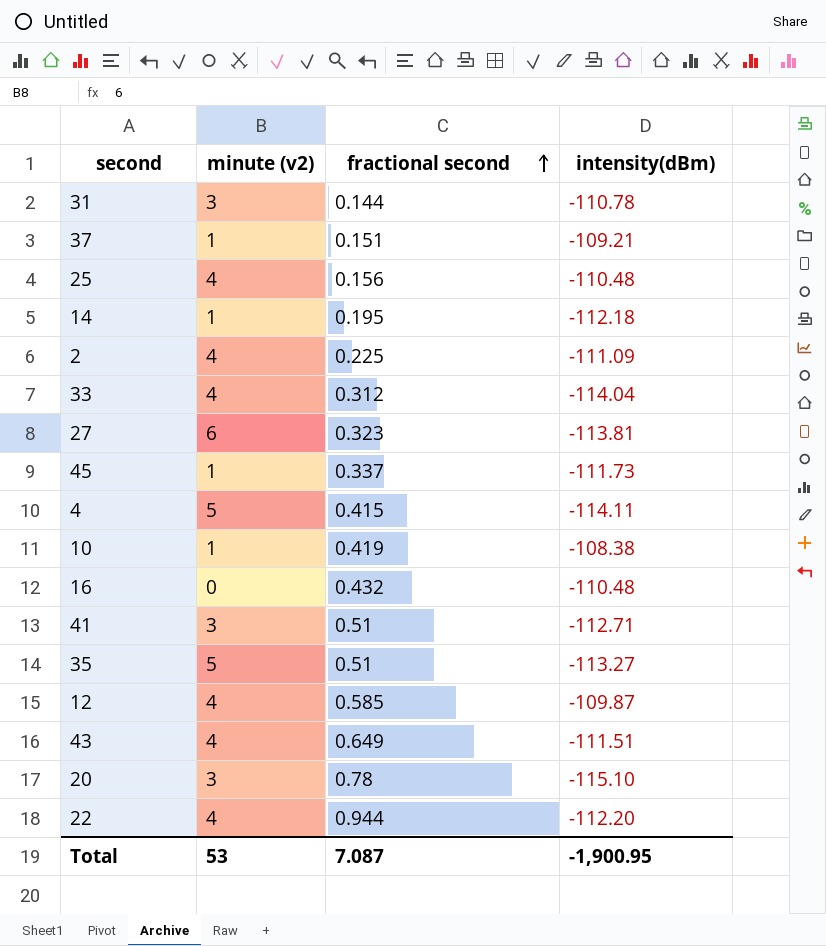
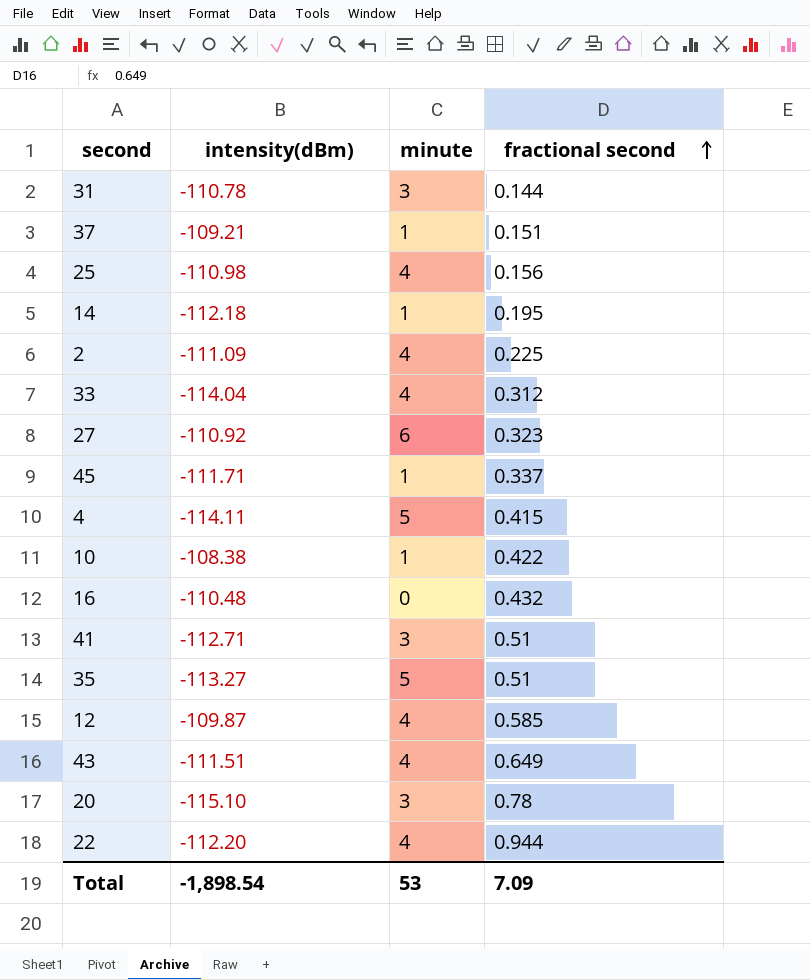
column intensity(dBm) | position: 4 -> 2
column name: minute (v2) -> minute
25 | intensity(dBm): -110.48 -> -110.98
27 | intensity(dBm): -113.81 -> -110.92
45 | intensity(dBm): -111.73 -> -111.71
10 | fractional second: 0.419 -> 0.422
Total | intensity(dBm): -1,900.95 -> -1,898.54
Total | fractional second: 7.087 -> 7.09

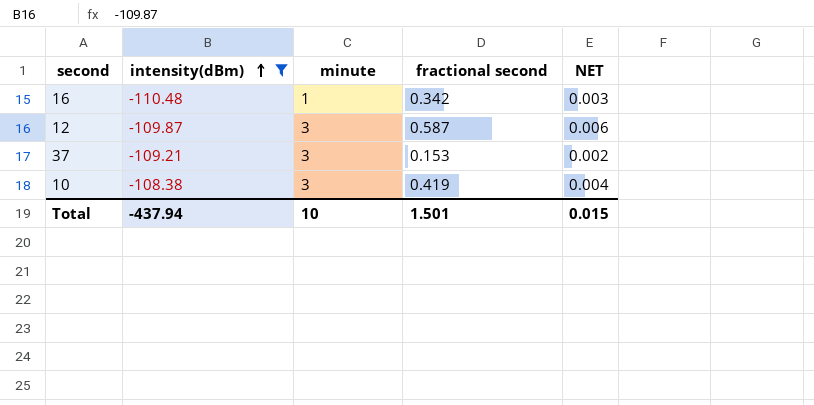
filter: none -> intensity(dBm) >= -110.48
row order: fractional second ascending -> intensity(dBm) ascending
column NET | formula: none -> [fractional second] * 0.01
16 | minute: 0 -> 1
16 | fractional second: 0.432 -> 0.342
12 | minute: 4 -> 3
12 | fractional second: 0.585 -> 0.587
37 | minute: 1 -> 3
37 | fractional second: 0.151 -> 0.153
10 | minute: 1 -> 3
10 | fractional second: 0.422 -> 0.419
Total | intensity(dBm): -1,898.54 -> -437.94
Total | minute: 53 -> 10
Total | fractional second: 7.09 -> 1.501

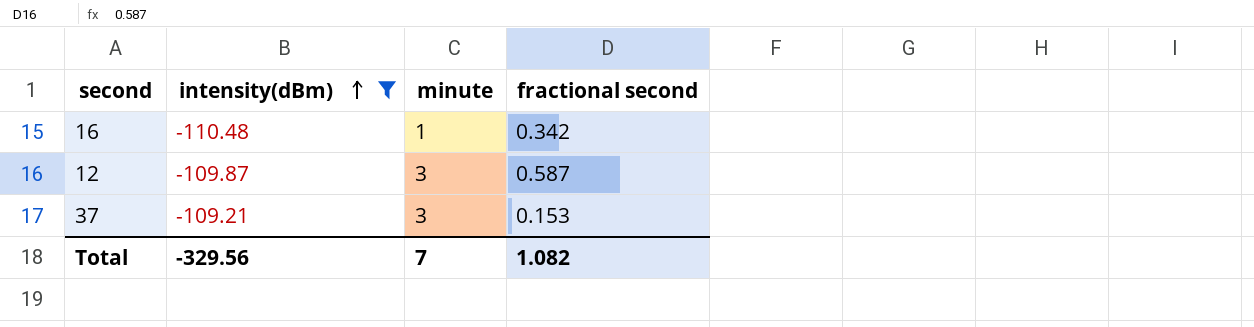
column NET | formula: [fractional second] * 0.01 -> none
row 10: -108.38 | 3 | 0.419 | 0.004 -> none
Total | intensity(dBm): -437.94 -> -329.56
Total | minute: 10 -> 7
Total | fractional second: 1.501 -> 1.082

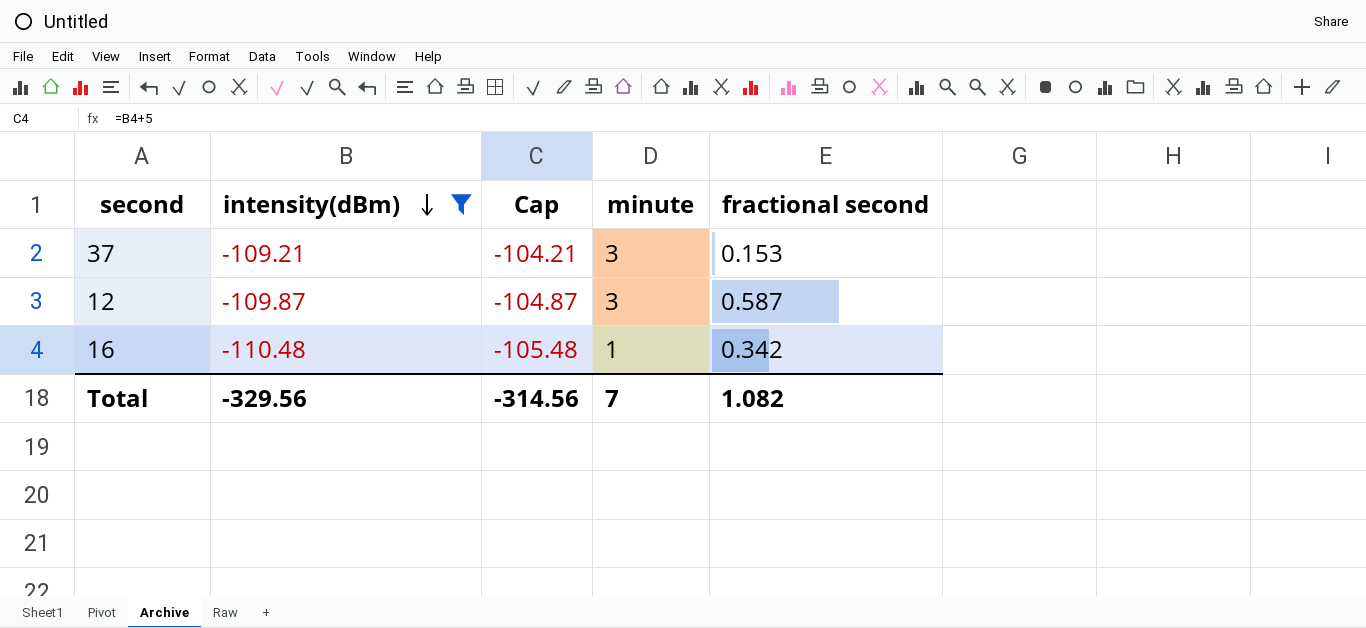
row order: intensity(dBm) ascending -> intensity(dBm) descending
column Cap | formula: none -> [intensity(dBm)] + 5

